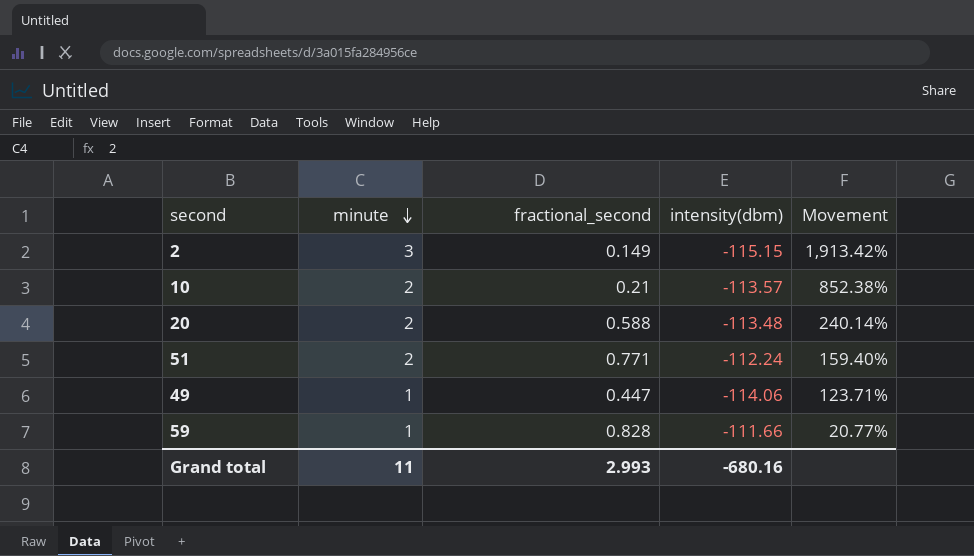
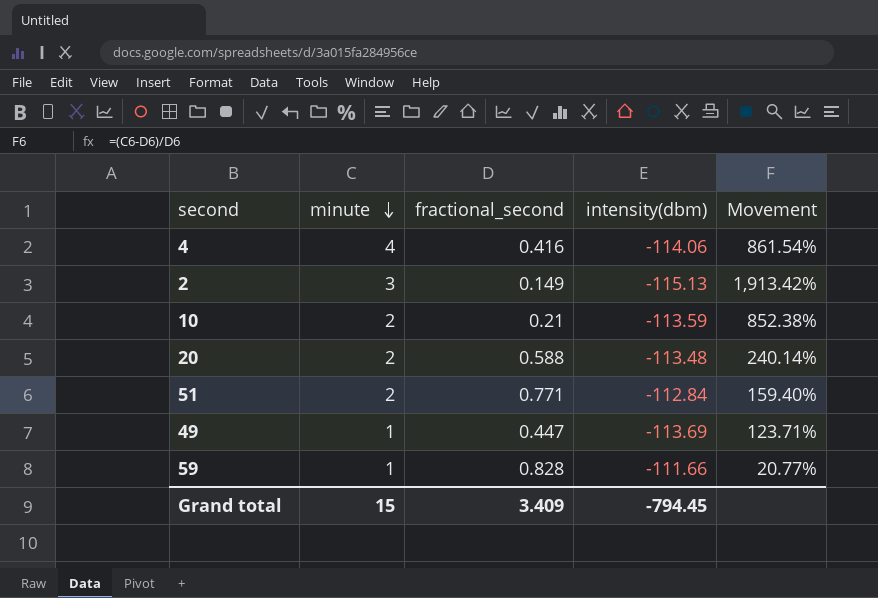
row 4: none -> 4 | 0.416 | -114.06 | 861.54%
2 | intensity(dbm): -115.15 -> -115.13
10 | intensity(dbm): -113.57 -> -113.59
51 | intensity(dbm): -112.24 -> -112.84
49 | intensity(dbm): -114.06 -> -113.69
Grand total | minute: 11 -> 15
Grand total | fractional_second: 2.993 -> 3.409
Grand total | intensity(dbm): -680.16 -> -794.45

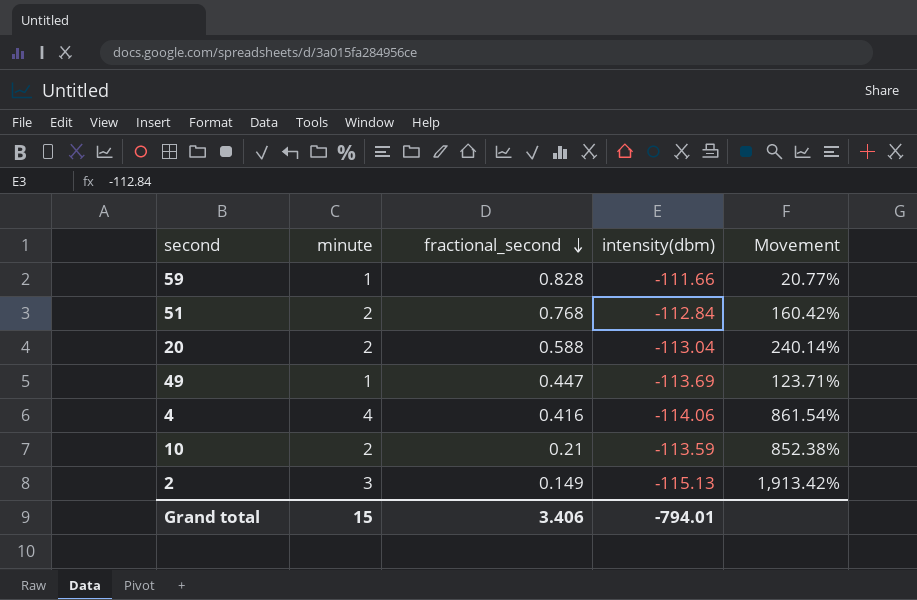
row order: minute descending -> fractional_second descending
51 | fractional_second: 0.771 -> 0.768
51 | Movement: 159.40% -> 160.42%
20 | intensity(dbm): -113.48 -> -113.04
Grand total | fractional_second: 3.409 -> 3.406
Grand total | intensity(dbm): -794.45 -> -794.01

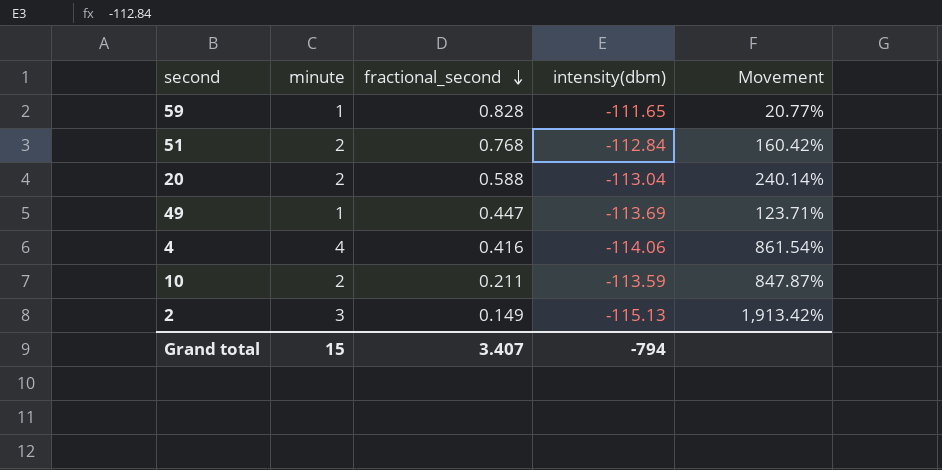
59 | intensity(dbm): -111.66 -> -111.65
10 | fractional_second: 0.21 -> 0.211
10 | Movement: 852.38% -> 847.87%
Grand total | fractional_second: 3.406 -> 3.407
Grand total | intensity(dbm): -794.01 -> -794

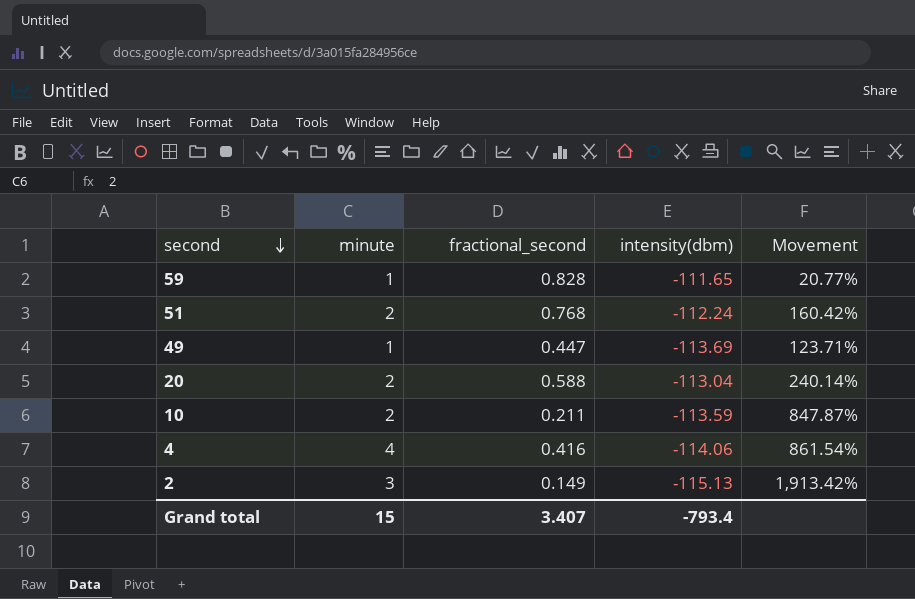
row order: fractional_second descending -> second descending
51 | intensity(dbm): -112.84 -> -112.24
Grand total | intensity(dbm): -794 -> -793.4

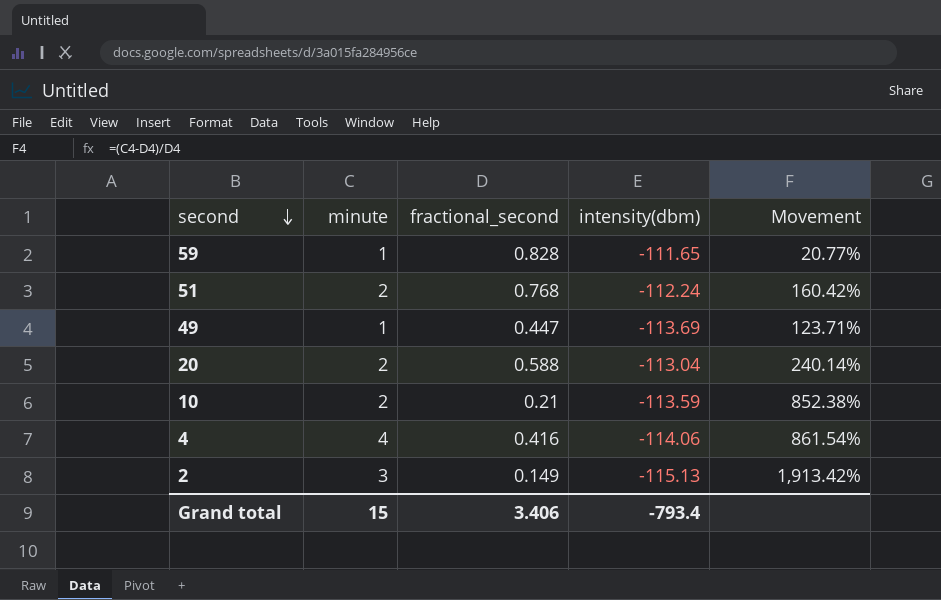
10 | fractional_second: 0.211 -> 0.21
10 | Movement: 847.87% -> 852.38%
Grand total | fractional_second: 3.407 -> 3.406

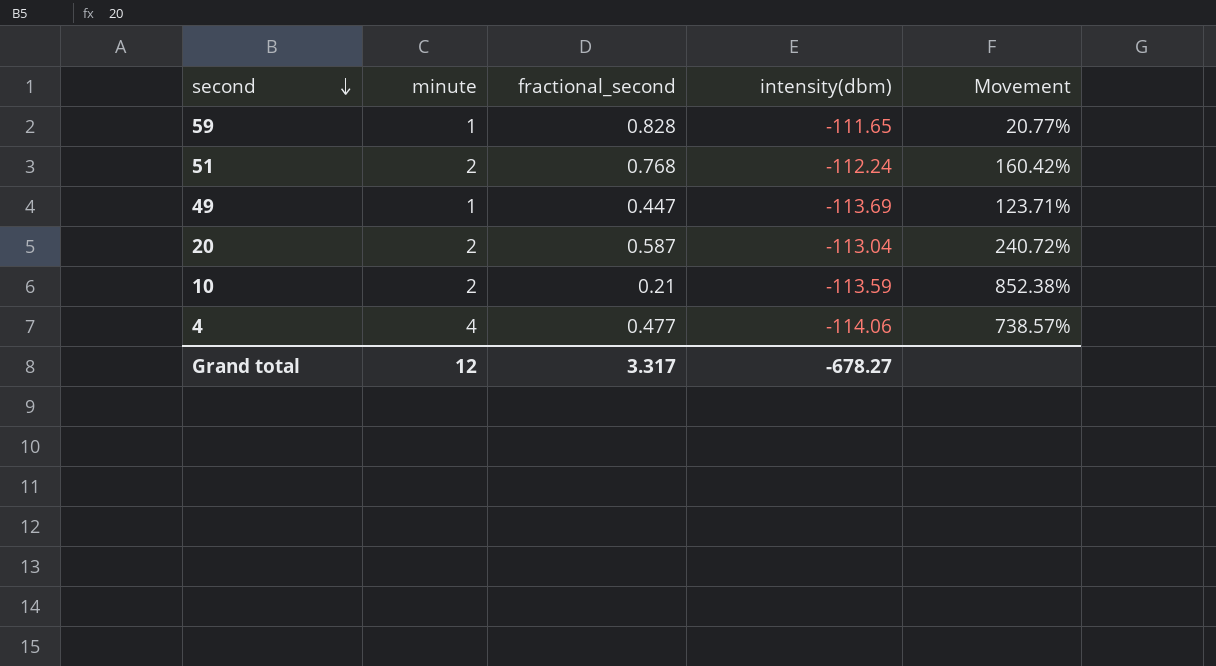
row 2: 3 | 0.149 | -115.13 | 1,913.42% -> none
20 | fractional_second: 0.588 -> 0.587
20 | Movement: 240.14% -> 240.72%
4 | fractional_second: 0.416 -> 0.477
4 | Movement: 861.54% -> 738.57%
Grand total | minute: 15 -> 12
Grand total | fractional_second: 3.406 -> 3.317
Grand total | intensity(dbm): -793.4 -> -678.27

